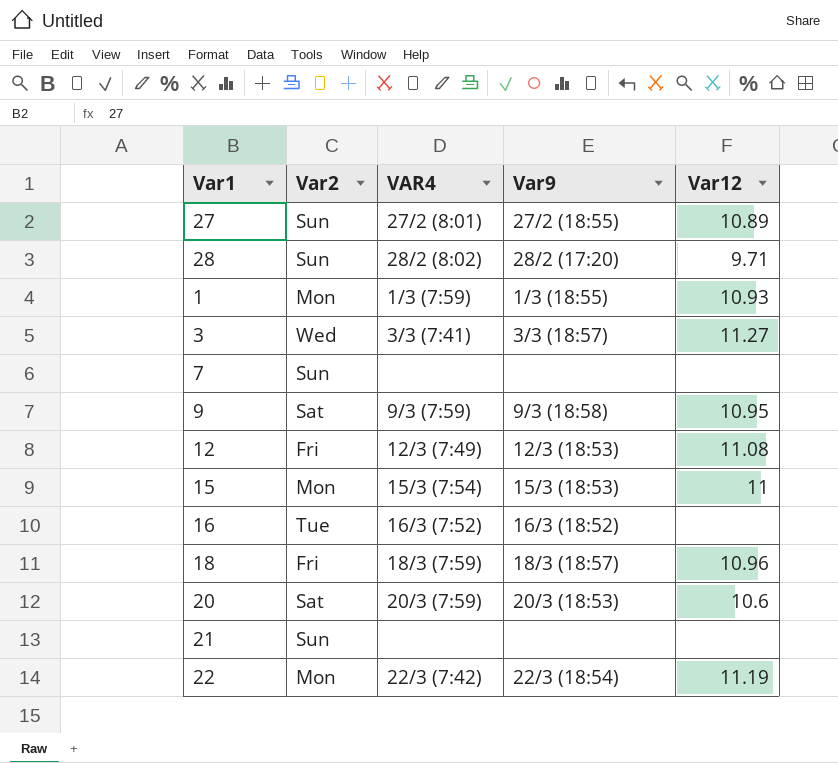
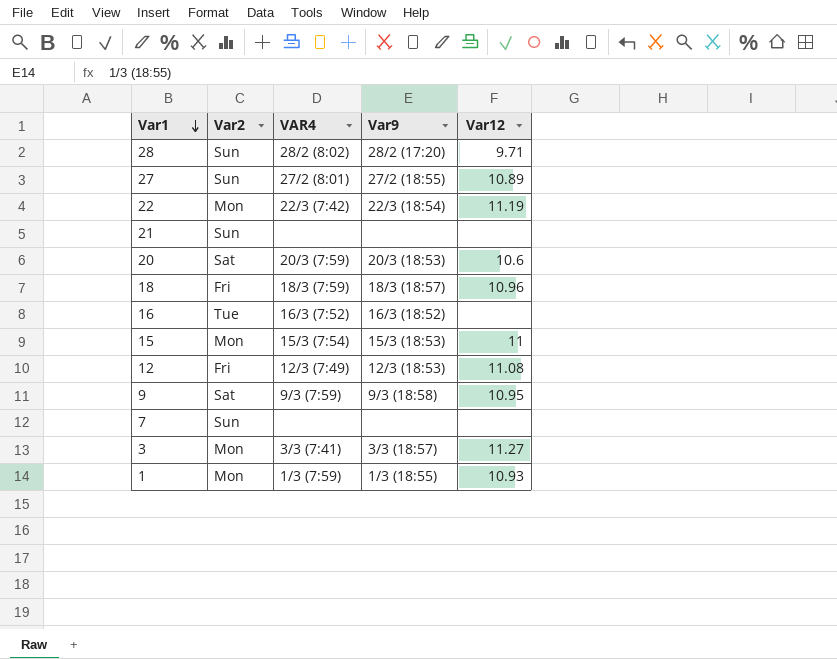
row order: none -> Var1 descending
3 | Var2: Wed -> Mon

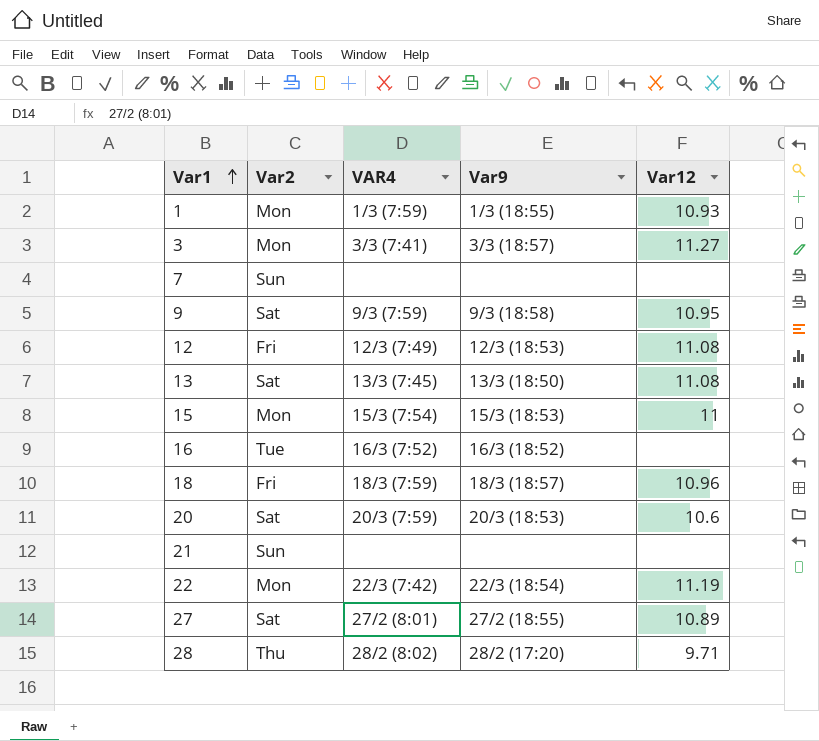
row order: Var1 descending -> Var1 ascending
row 13: none -> Sat | 13/3 (7:45) | 13/3 (18:50) | 11.08
27 | Var2: Sun -> Sat
28 | Var2: Sun -> Thu

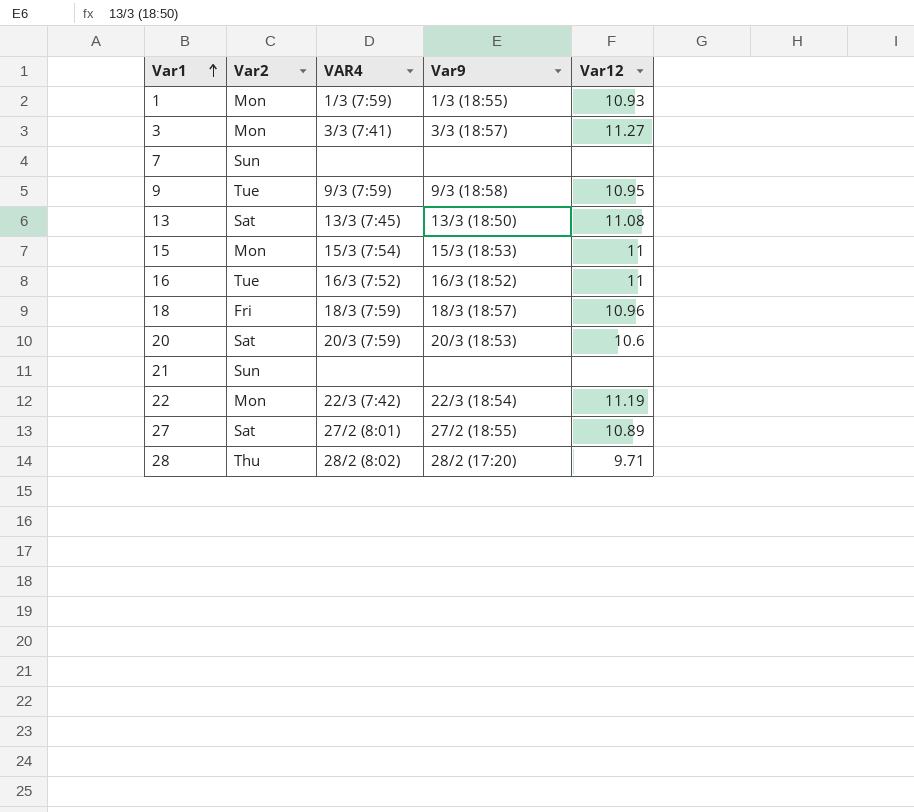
row 12: Fri | 12/3 (7:49) | 12/3 (18:53) | 11.08 -> none
9 | Var2: Sat -> Tue
16 | Var12: none -> 11

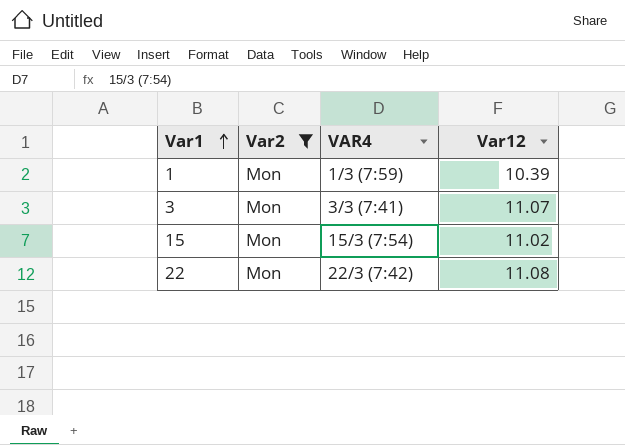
filter: none -> Var2 = Mon
column Var9 | position: 4 -> none
1 | Var12: 10.93 -> 10.39
3 | Var12: 11.27 -> 11.07
15 | Var12: 11 -> 11.02
22 | Var12: 11.19 -> 11.08

